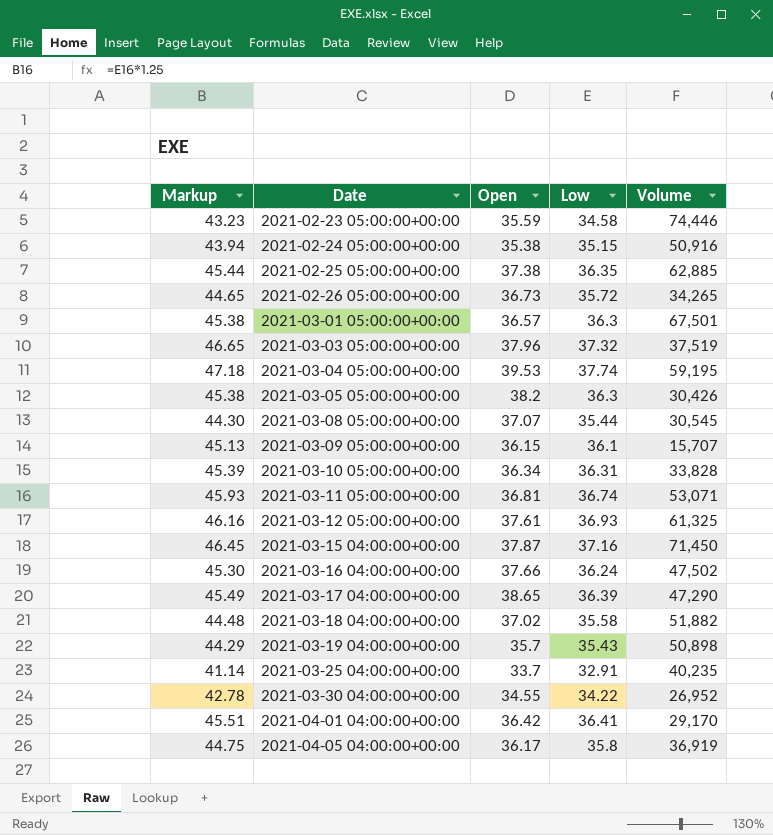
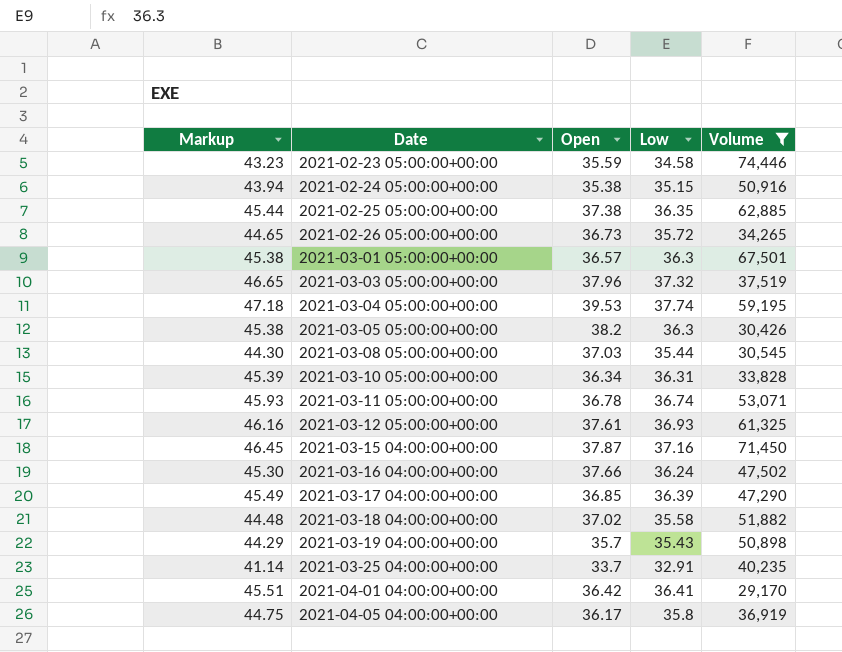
filter: none -> Volume >= 29,170
2021-03-08 05:00:00+00:00 | Open: 37.07 -> 37.03
2021-03-11 05:00:00+00:00 | Open: 36.81 -> 36.78
2021-03-17 04:00:00+00:00 | Open: 38.65 -> 36.85

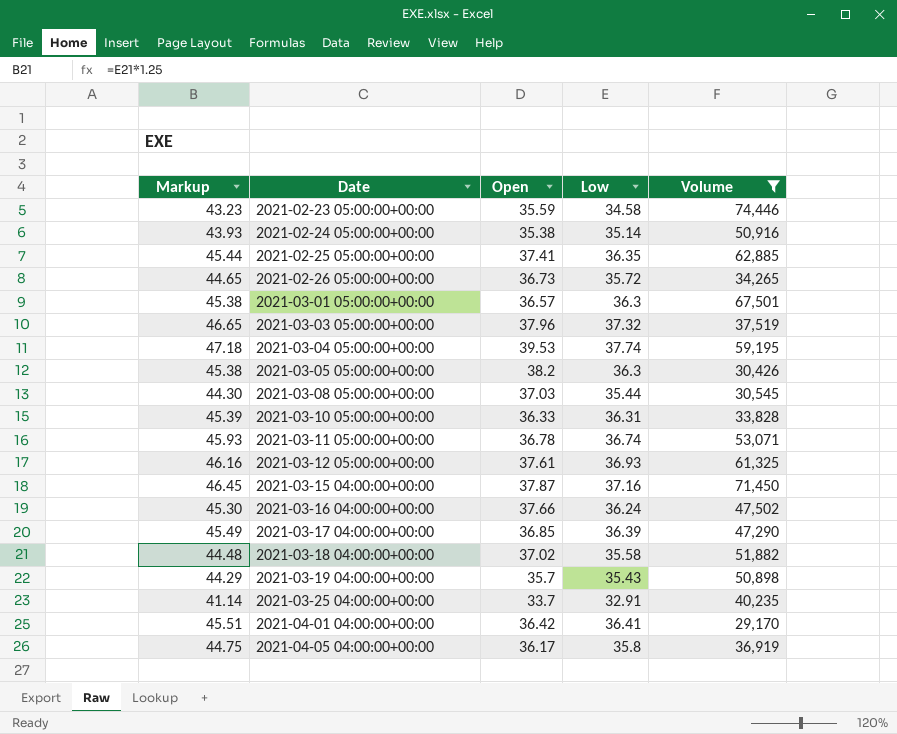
2021-02-24 05:00:00+00:00 | Markup: 43.94 -> 43.93
2021-02-24 05:00:00+00:00 | Low: 35.15 -> 35.14
2021-02-25 05:00:00+00:00 | Open: 37.38 -> 37.41
2021-03-10 05:00:00+00:00 | Open: 36.34 -> 36.33

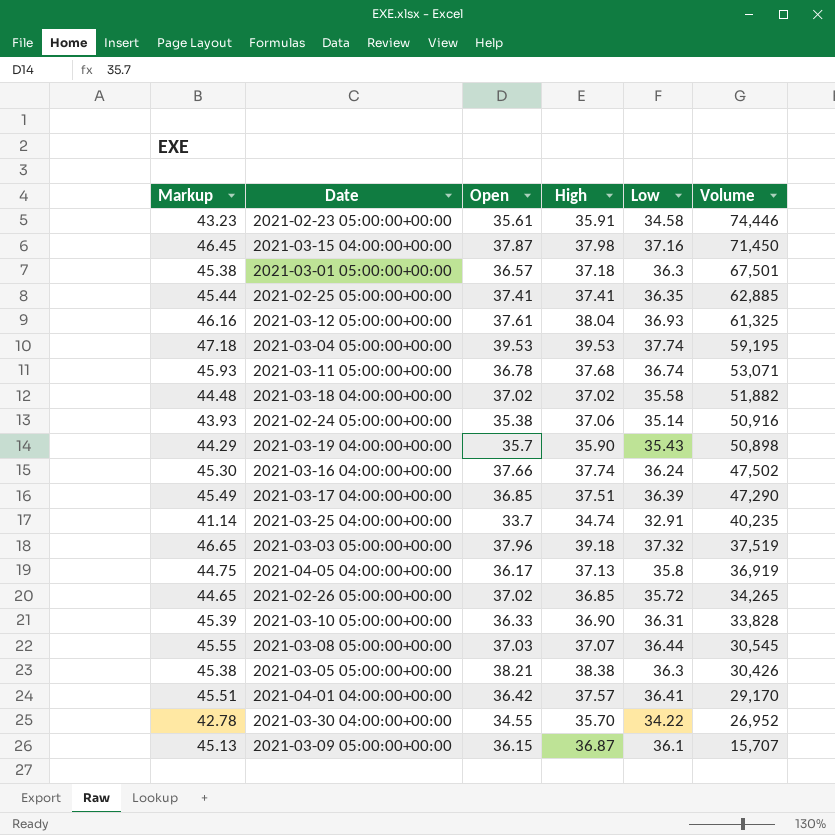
filter: Volume >= 29,170 -> none
row order: Date ascending -> Volume descending
column High | position: none -> 4
2021-02-23 05:00:00+00:00 | Open: 35.59 -> 35.61
2021-02-26 05:00:00+00:00 | Open: 36.73 -> 37.02
2021-03-08 05:00:00+00:00 | Markup: 44.30 -> 45.55
2021-03-08 05:00:00+00:00 | Low: 35.44 -> 36.44
2021-03-05 05:00:00+00:00 | Open: 38.2 -> 38.21

